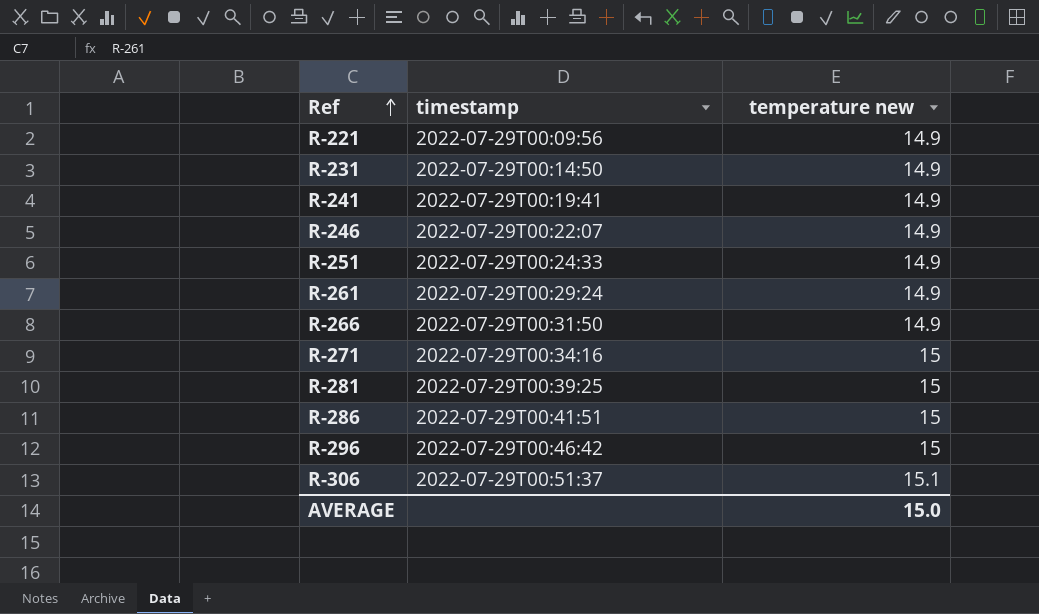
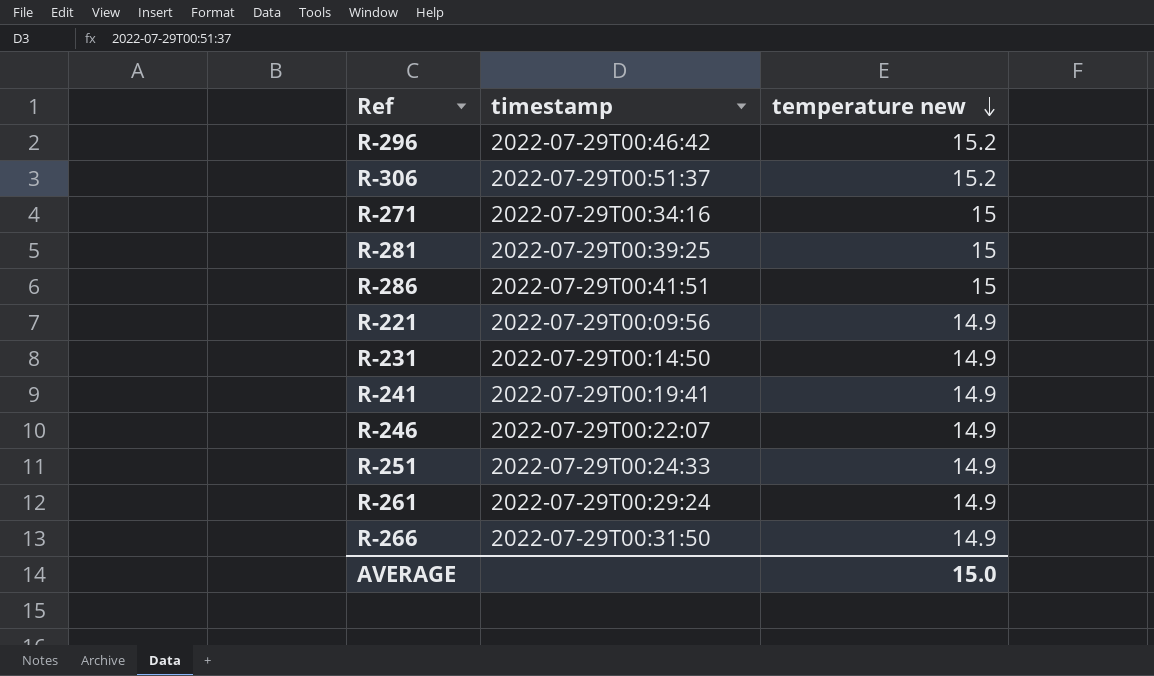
row order: Ref ascending -> temperature new descending
R-296 | temperature new: 15 -> 15.2
R-306 | temperature new: 15.1 -> 15.2

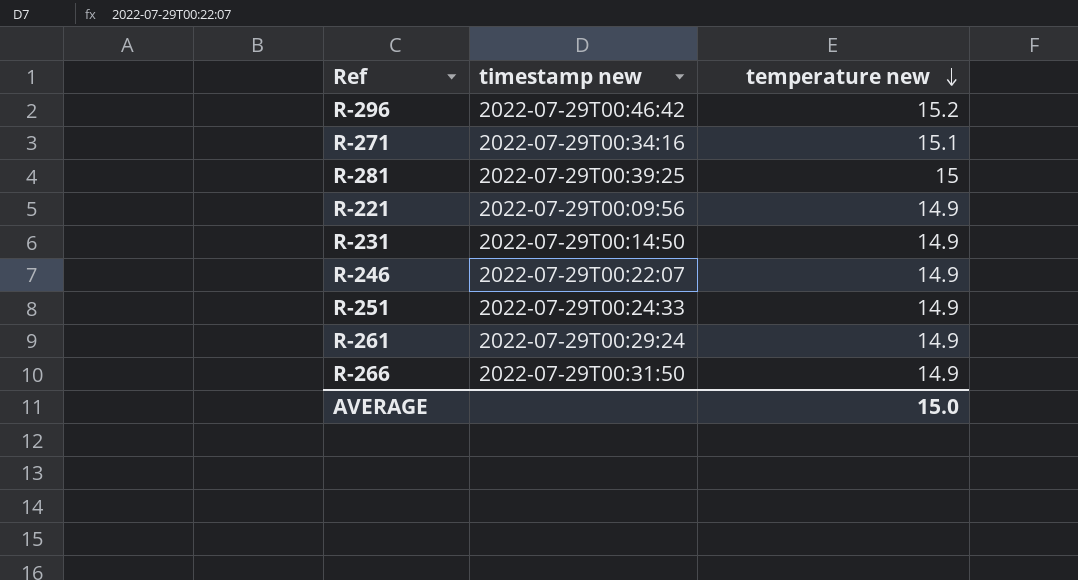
column name: timestamp -> timestamp new
row R-306: 2022-07-29T00:51:37 | 15.2 -> none
row R-286: 2022-07-29T00:41:51 | 15 -> none
row R-241: 2022-07-29T00:19:41 | 14.9 -> none
R-271 | temperature new: 15 -> 15.1

